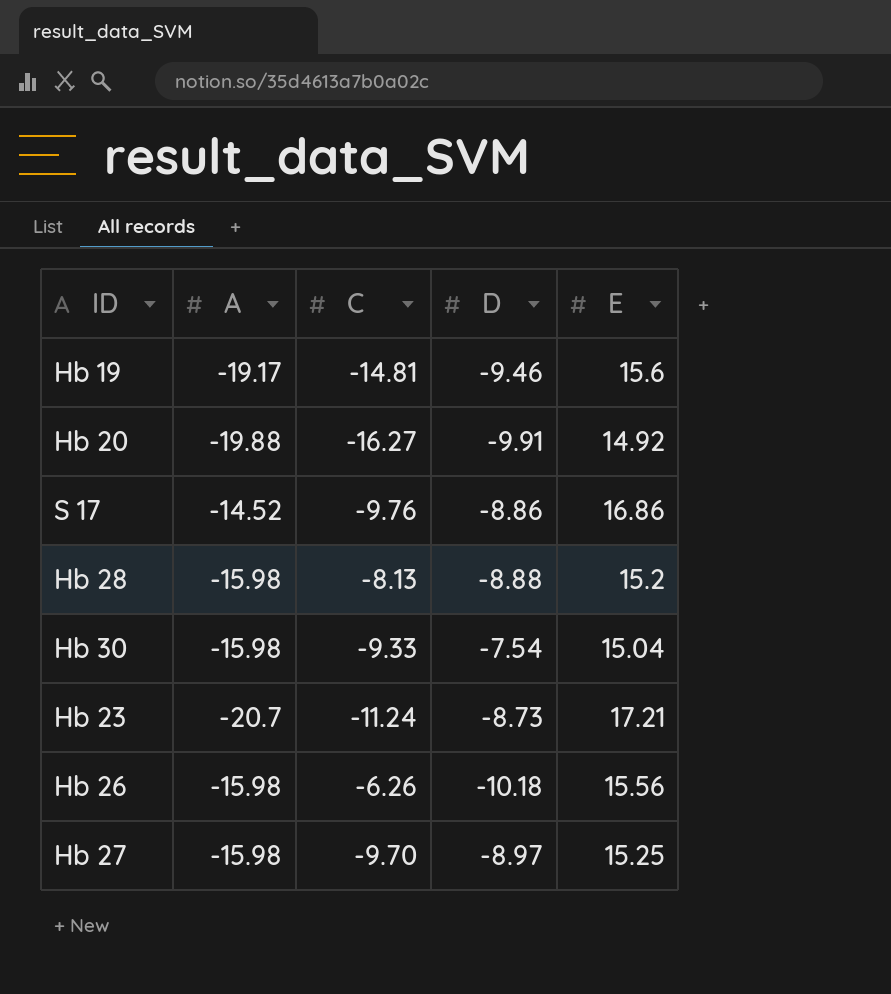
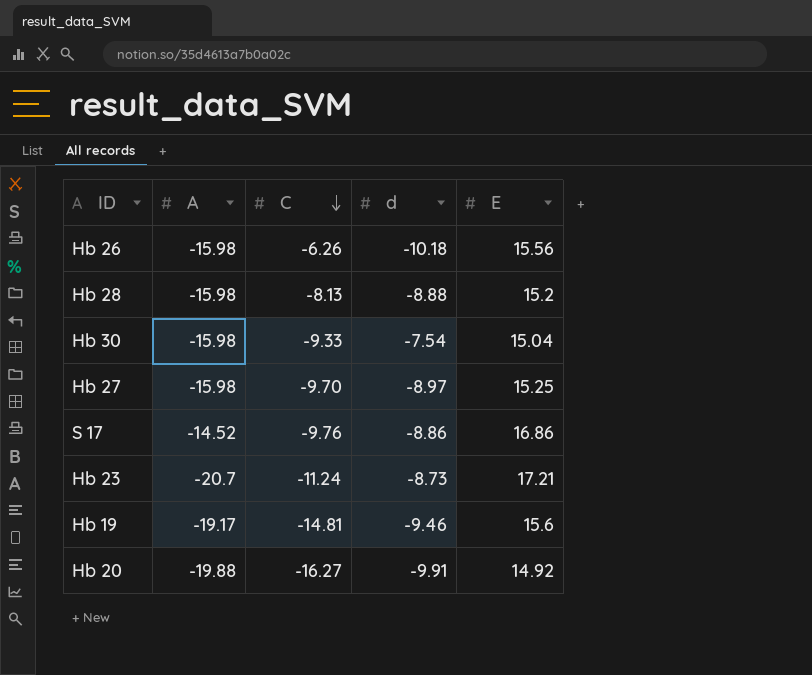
row order: none -> C descending
column name: D -> d

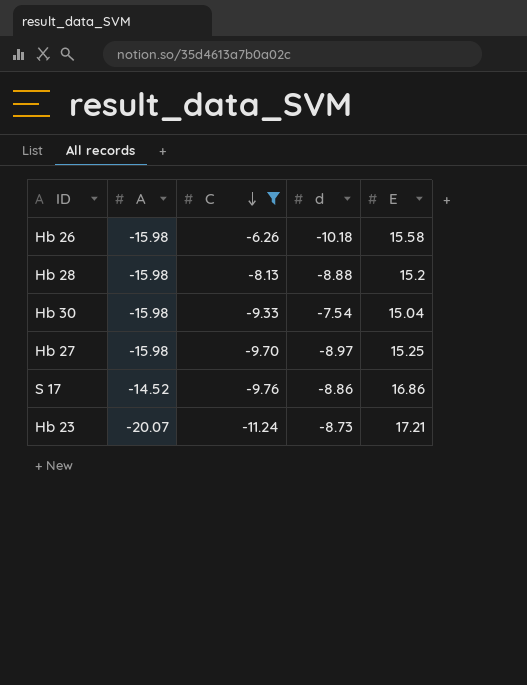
filter: none -> C >= -11.24
Hb 26 | E: 15.56 -> 15.58
Hb 23 | A: -20.7 -> -20.07

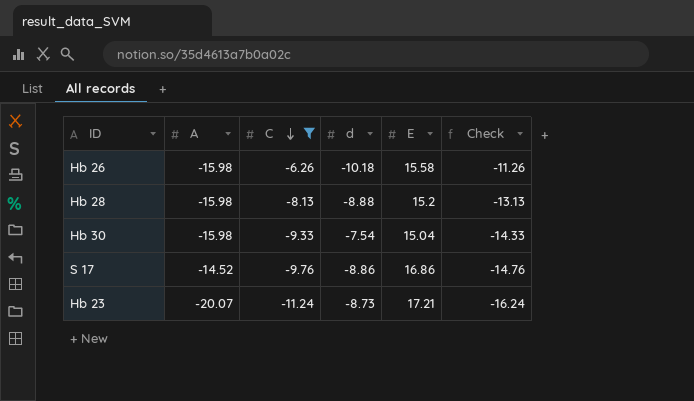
column Check | formula: none -> [C] - 5
row Hb 27: -15.98 | -9.70 | -8.97 | 15.25 -> none

